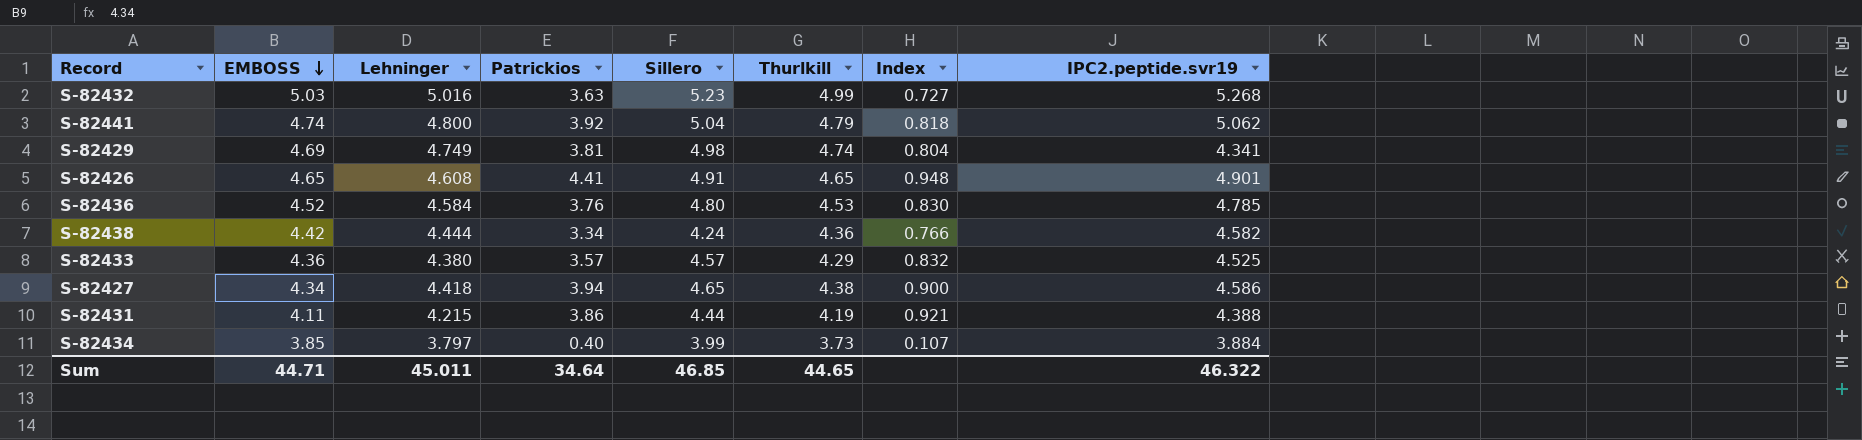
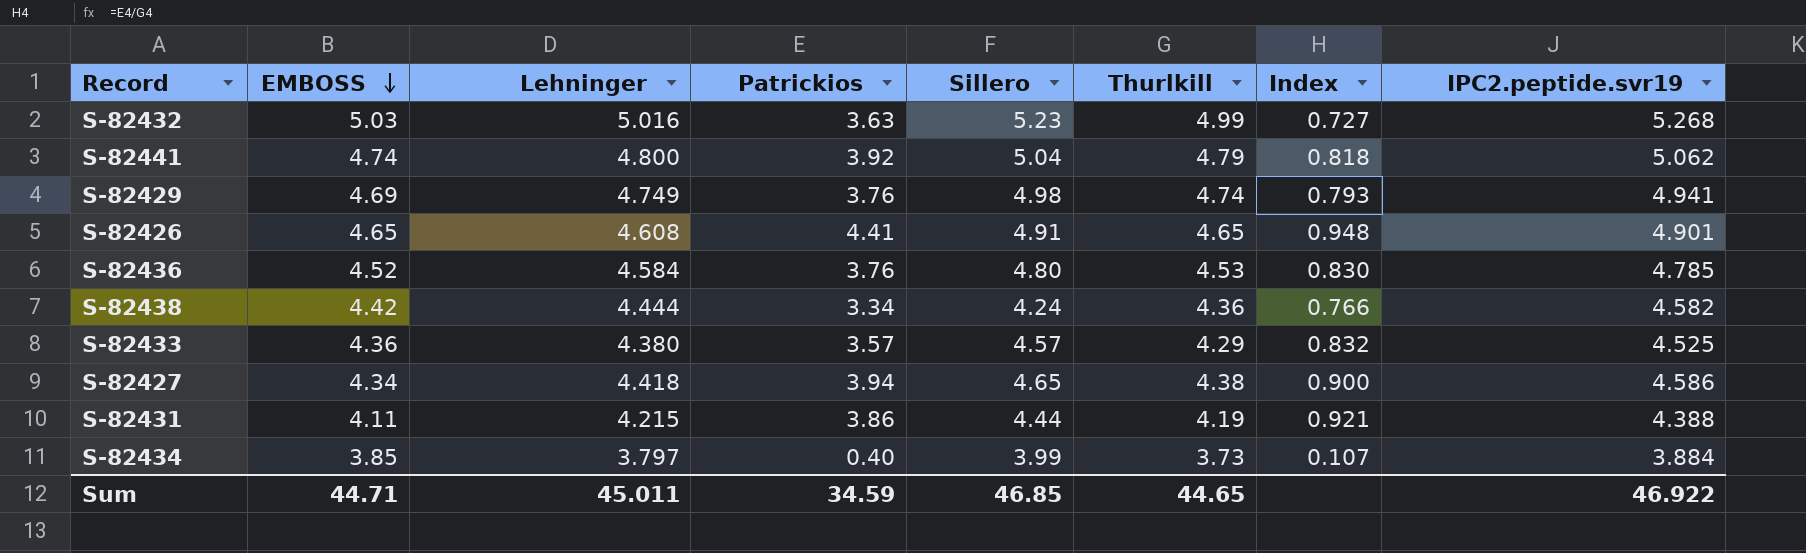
S-82429 | Patrickios: 3.81 -> 3.76
S-82429 | Index: 0.804 -> 0.793
S-82429 | IPC2.peptide.svr19: 4.341 -> 4.941
Sum | Patrickios: 34.64 -> 34.59
Sum | IPC2.peptide.svr19: 46.322 -> 46.922

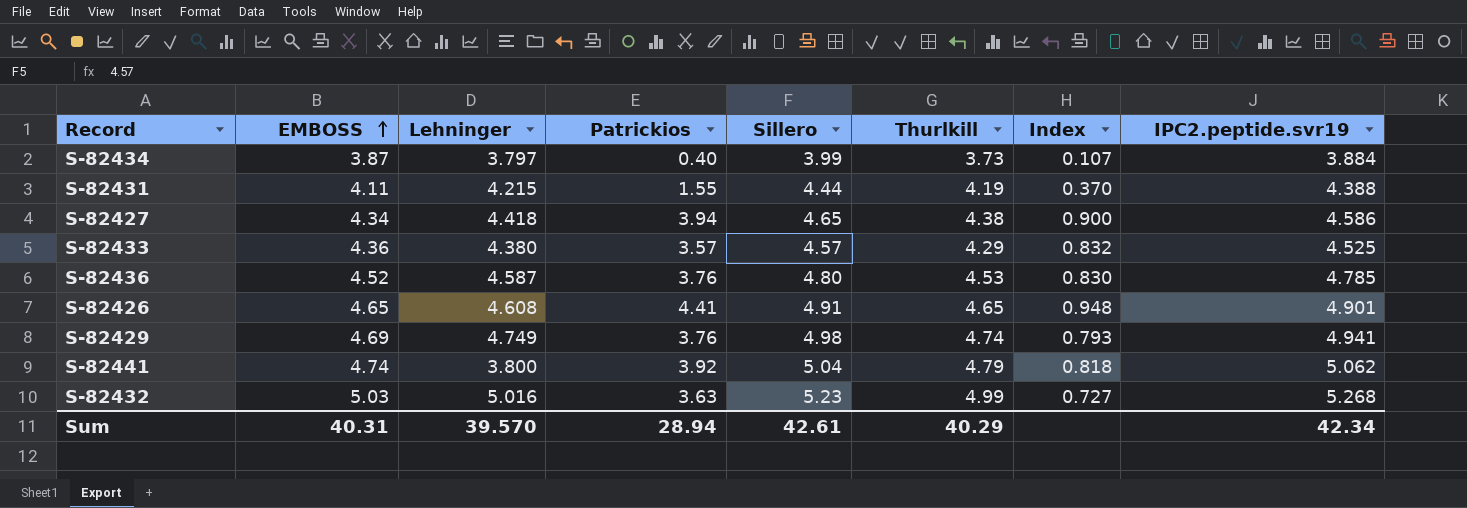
row order: EMBOSS descending -> EMBOSS ascending
row S-82438: 4.42 | 4.444 | 3.34 | 4.24 | 4.36 | 0.766 | 4.582 -> none
S-82434 | EMBOSS: 3.85 -> 3.87
S-82431 | Patrickios: 3.86 -> 1.55
S-82431 | Index: 0.921 -> 0.370
S-82436 | Lehninger: 4.584 -> 4.587
S-82441 | Lehninger: 4.800 -> 3.800
Sum | EMBOSS: 44.71 -> 40.31
Sum | Lehninger: 45.011 -> 39.570
Sum | Patrickios: 34.59 -> 28.94
Sum | Sillero: 46.85 -> 42.61
Sum | Thurlkill: 44.65 -> 40.29
Sum | IPC2.peptide.svr19: 46.922 -> 42.34

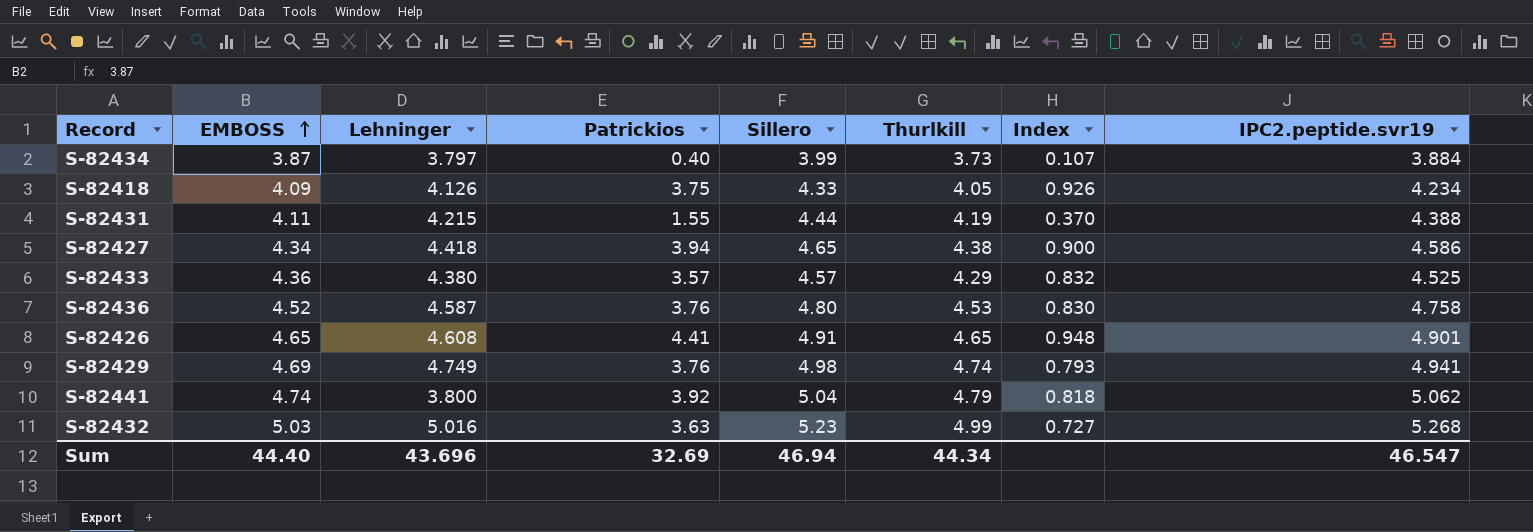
row S-82418: none -> 4.09 | 4.126 | 3.75 | 4.33 | 4.05 | 0.926 | 4.234
S-82436 | IPC2.peptide.svr19: 4.785 -> 4.758
Sum | EMBOSS: 40.31 -> 44.40
Sum | Lehninger: 39.570 -> 43.696
Sum | Patrickios: 28.94 -> 32.69
Sum | Sillero: 42.61 -> 46.94
Sum | Thurlkill: 40.29 -> 44.34
Sum | IPC2.peptide.svr19: 42.34 -> 46.547

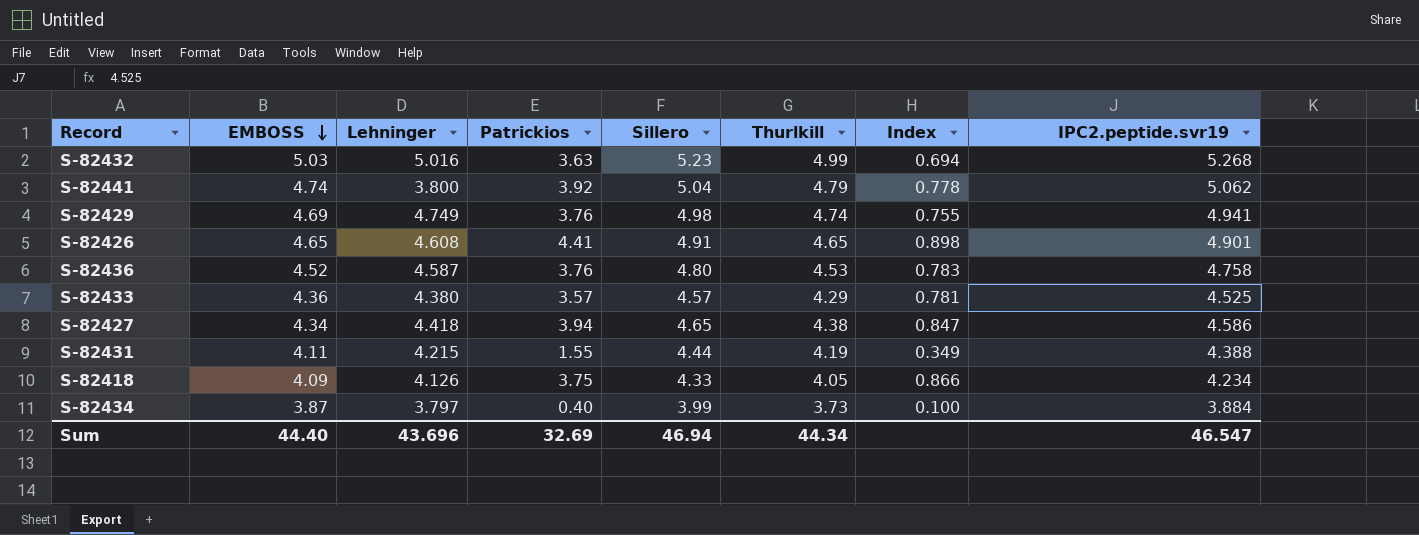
row order: EMBOSS ascending -> EMBOSS descending
column Index | formula: [Patrickios] / [Thurlkill] -> [Patrickios] / [Sillero]

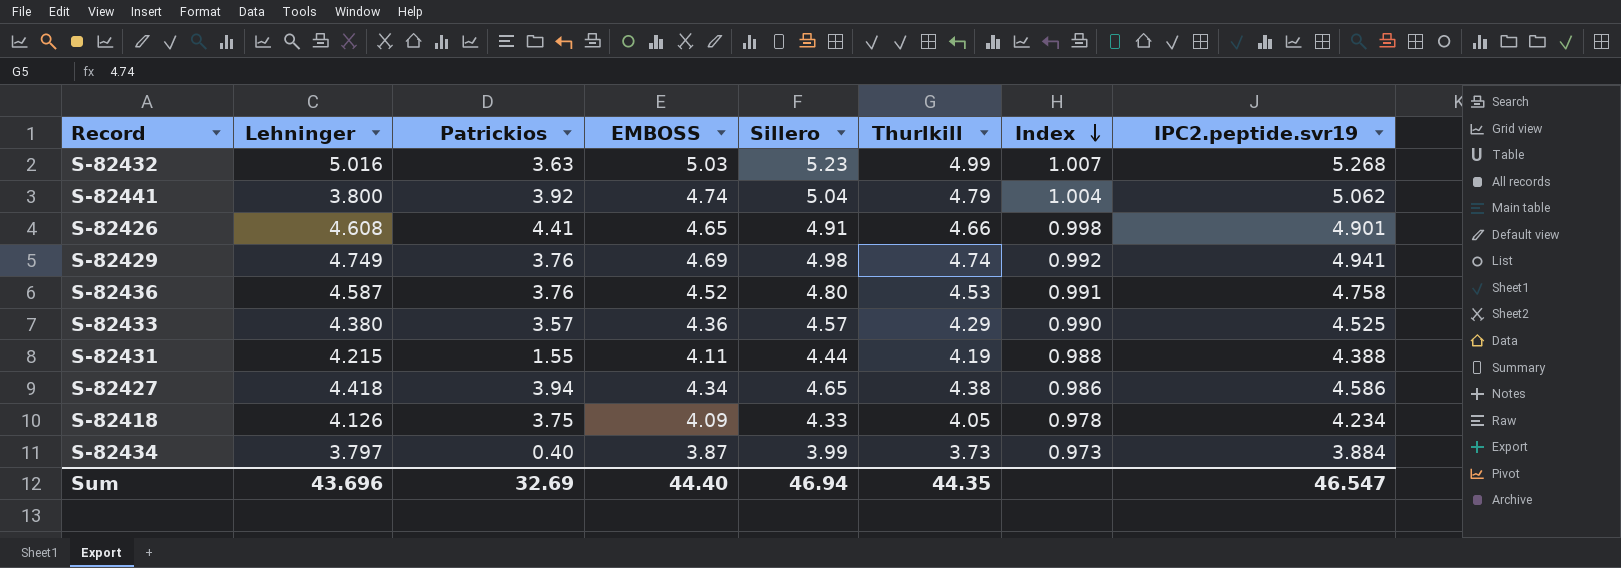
row order: EMBOSS descending -> Index descending
column EMBOSS | position: 2 -> 4
column Index | formula: [Patrickios] / [Sillero] -> [IPC2.peptide.svr19] / [Sillero]
S-82426 | Thurlkill: 4.65 -> 4.66
Sum | Thurlkill: 44.34 -> 44.35

